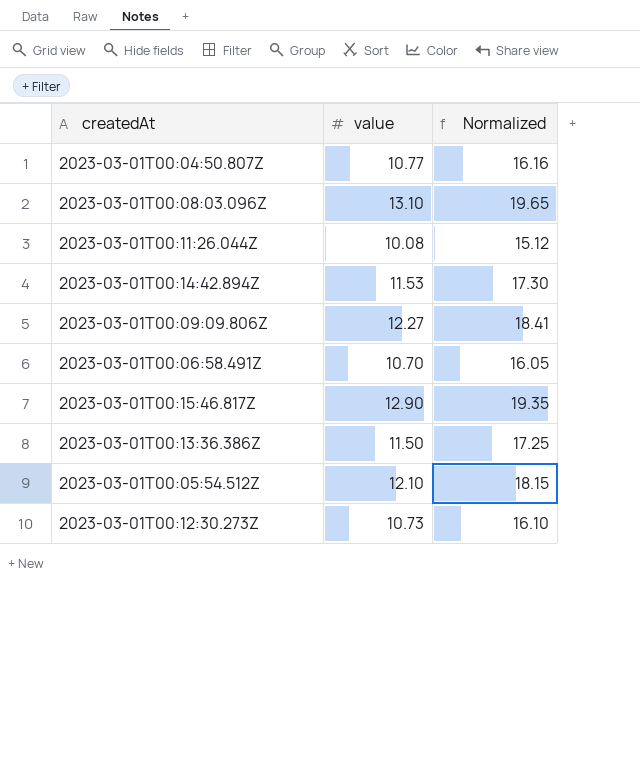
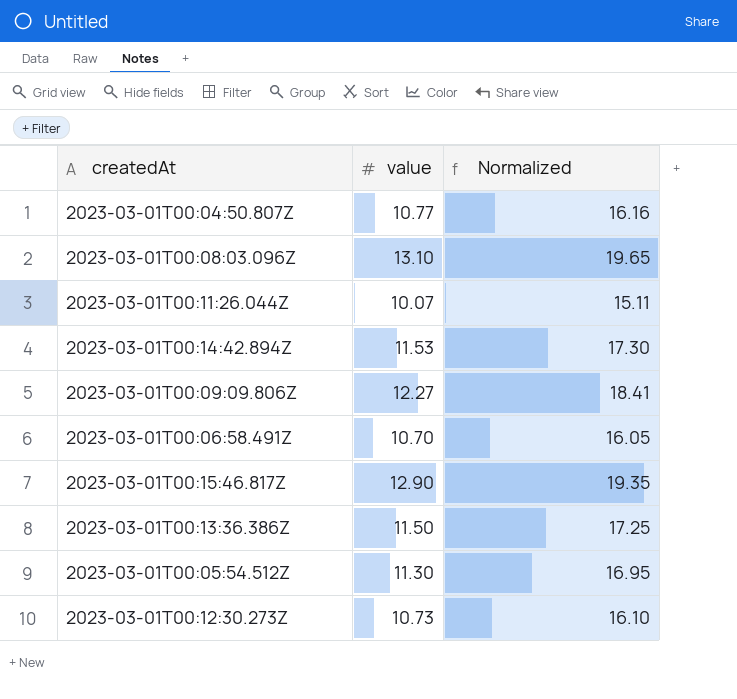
2023-03-01T00:11:26.044Z | value: 10.08 -> 10.07
2023-03-01T00:11:26.044Z | Normalized: 15.12 -> 15.11
2023-03-01T00:05:54.512Z | value: 12.10 -> 11.30
2023-03-01T00:05:54.512Z | Normalized: 18.15 -> 16.95

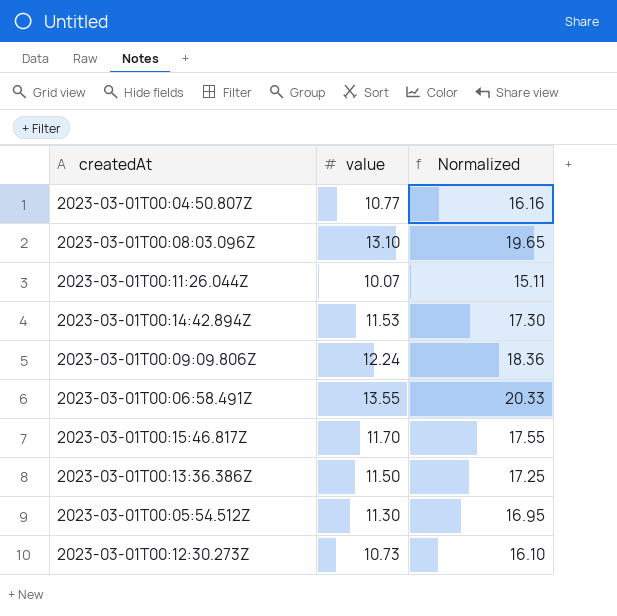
2023-03-01T00:09:09.806Z | value: 12.27 -> 12.24
2023-03-01T00:09:09.806Z | Normalized: 18.41 -> 18.36
2023-03-01T00:06:58.491Z | value: 10.70 -> 13.55
2023-03-01T00:06:58.491Z | Normalized: 16.05 -> 20.33
2023-03-01T00:15:46.817Z | value: 12.90 -> 11.70
2023-03-01T00:15:46.817Z | Normalized: 19.35 -> 17.55

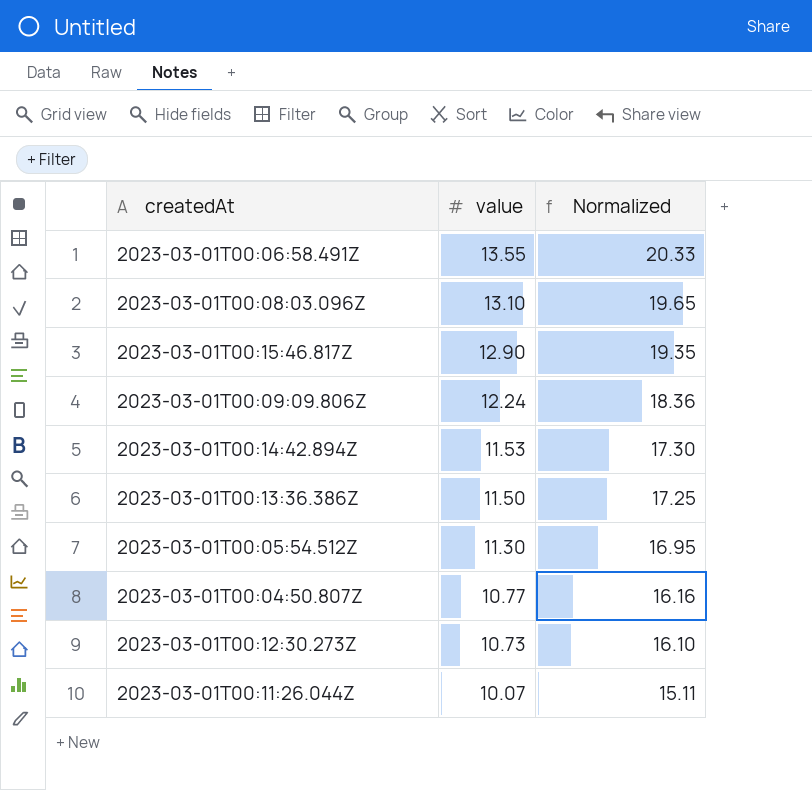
row order: none -> value descending
2023-03-01T00:15:46.817Z | value: 11.70 -> 12.90
2023-03-01T00:15:46.817Z | Normalized: 17.55 -> 19.35

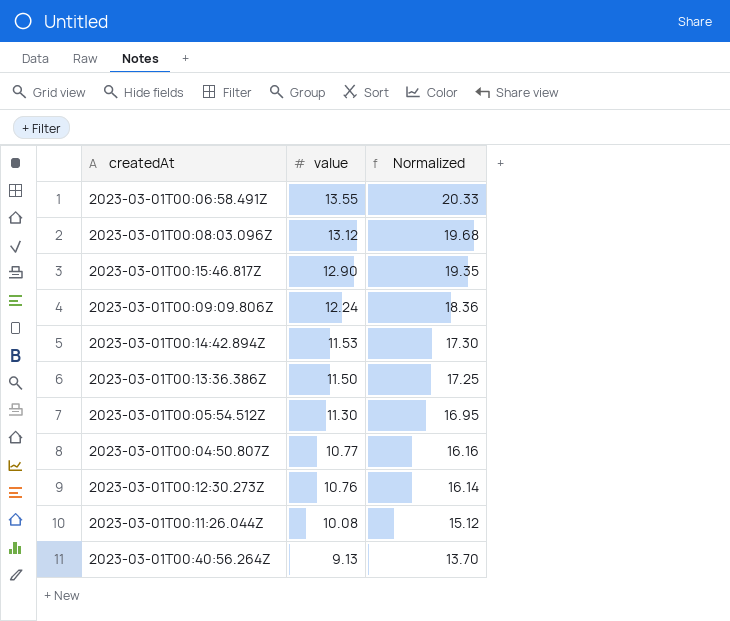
2023-03-01T00:08:03.096Z | value: 13.10 -> 13.12
2023-03-01T00:08:03.096Z | Normalized: 19.65 -> 19.68
2023-03-01T00:12:30.273Z | value: 10.73 -> 10.76
2023-03-01T00:12:30.273Z | Normalized: 16.10 -> 16.14
2023-03-01T00:11:26.044Z | value: 10.07 -> 10.08
2023-03-01T00:11:26.044Z | Normalized: 15.11 -> 15.12
row 2023-03-01T00:40:56.264Z: none -> 9.13 | 13.70

